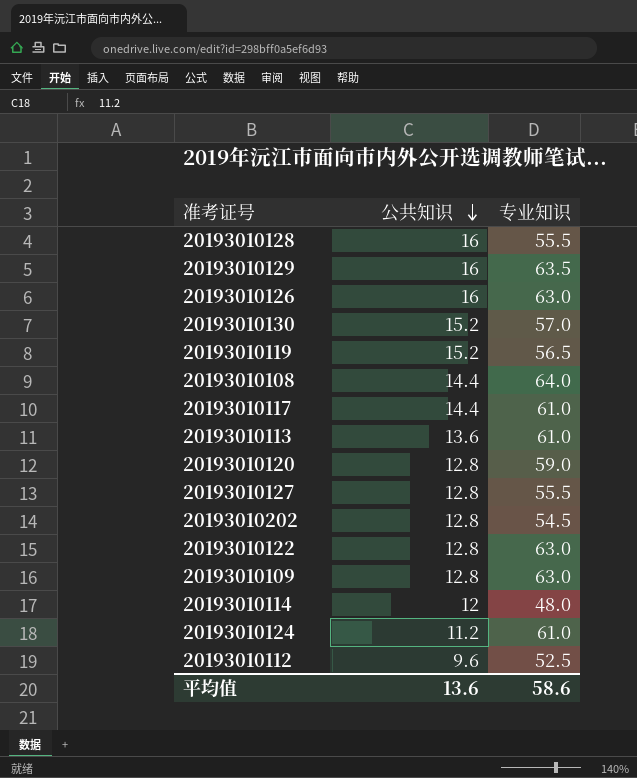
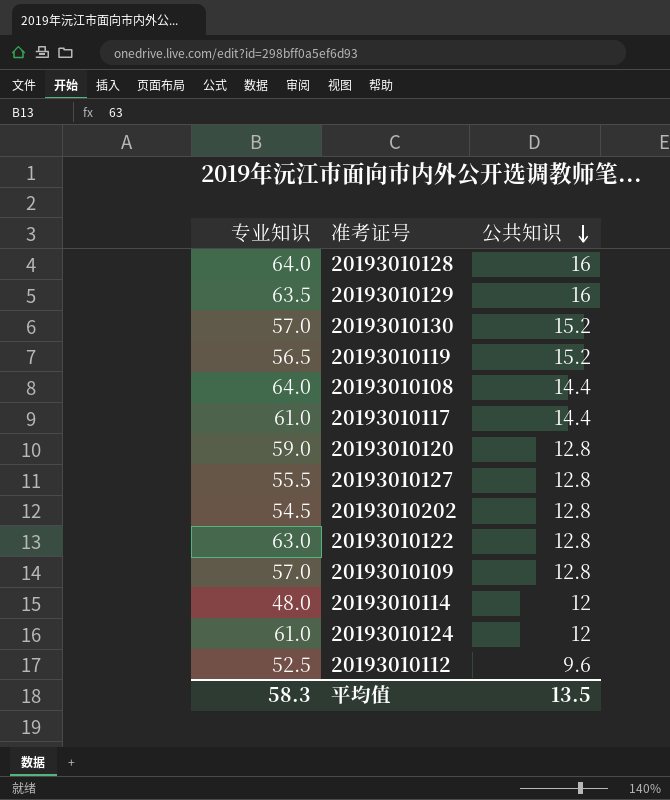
column 专业知识 | position: 3 -> 1
row 20193010126: 16 | 63.0 -> none
row 20193010113: 13.6 | 61.0 -> none
20193010128 | 专业知识: 55.5 -> 64.0
20193010109 | 专业知识: 63.0 -> 57.0
20193010124 | 公共知识: 11.2 -> 12
平均值 | 专业知识: 58.6 -> 58.3
平均值 | 公共知识: 13.6 -> 13.5

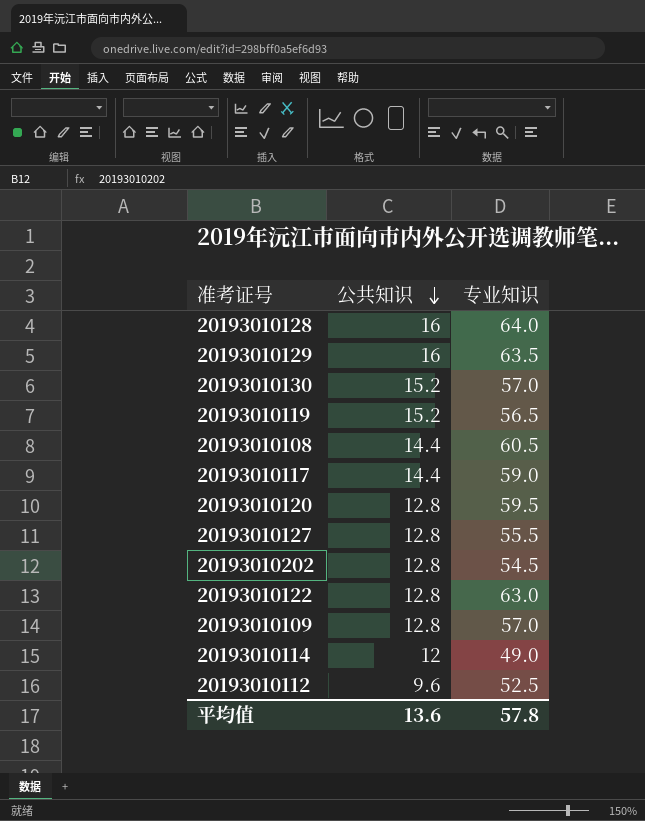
column 专业知识 | position: 1 -> 3
row 20193010124: 61.0 | 12 -> none
20193010108 | 专业知识: 64.0 -> 60.5
20193010117 | 专业知识: 61.0 -> 59.0
20193010120 | 专业知识: 59.0 -> 59.5
20193010114 | 专业知识: 48.0 -> 49.0
平均值 | 公共知识: 13.5 -> 13.6
平均值 | 专业知识: 58.3 -> 57.8

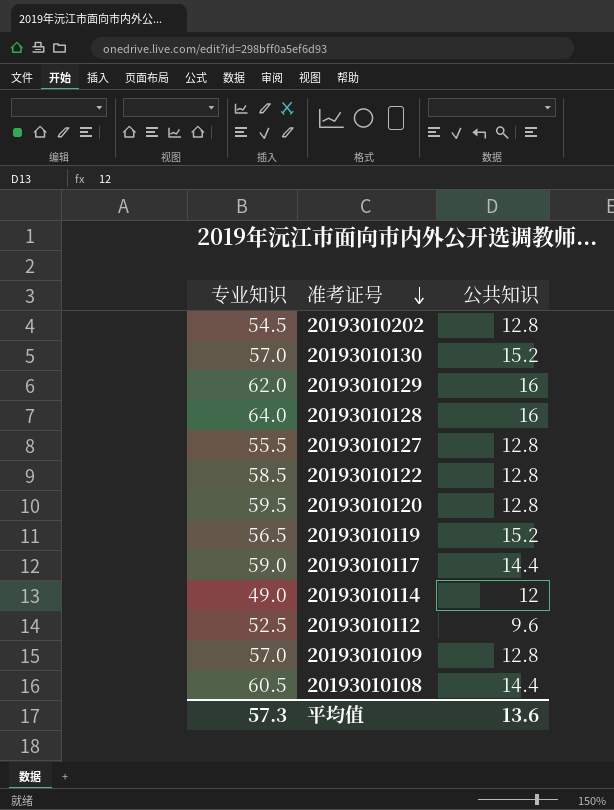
row order: 公共知识 descending -> 准考证号 descending
column 专业知识 | position: 3 -> 1
20193010129 | 专业知识: 63.5 -> 62.0
20193010122 | 专业知识: 63.0 -> 58.5
平均值 | 专业知识: 57.8 -> 57.3

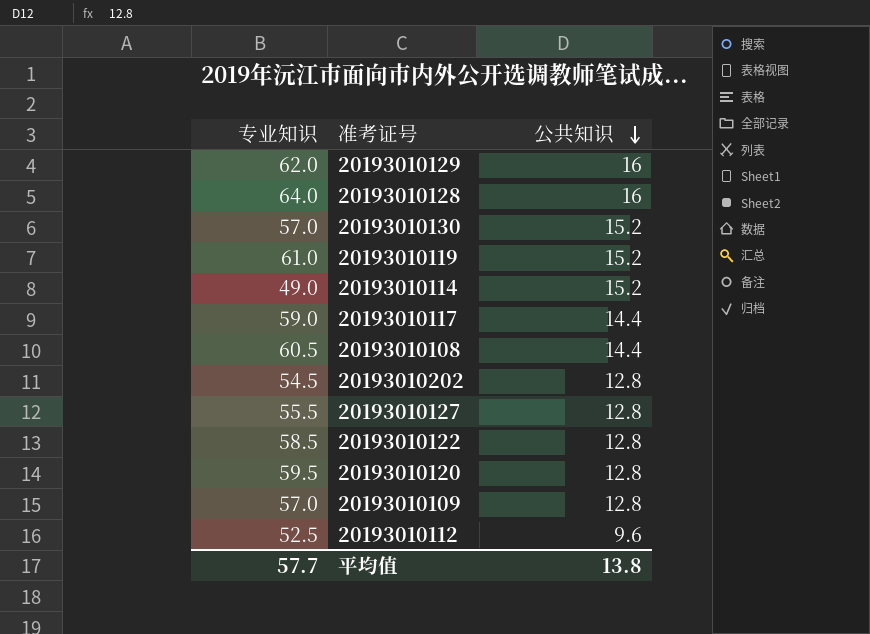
row order: 准考证号 descending -> 公共知识 descending
20193010119 | 专业知识: 56.5 -> 61.0
20193010114 | 公共知识: 12 -> 15.2
平均值 | 专业知识: 57.3 -> 57.7
平均值 | 公共知识: 13.6 -> 13.8

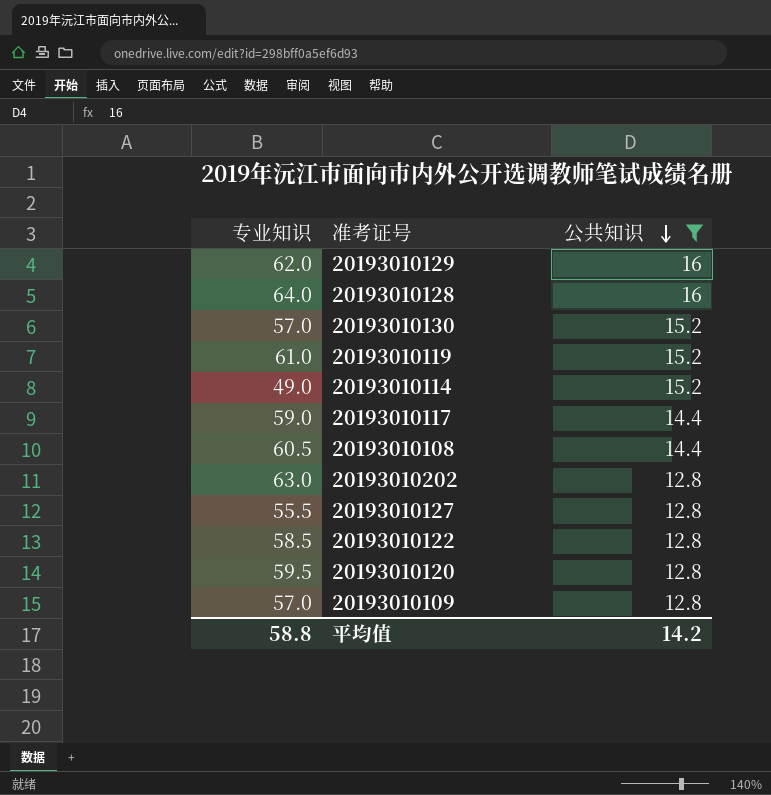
filter: none -> 公共知识 != 9.6
20193010202 | 专业知识: 54.5 -> 63.0
平均值 | 专业知识: 57.7 -> 58.8
平均值 | 公共知识: 13.8 -> 14.2

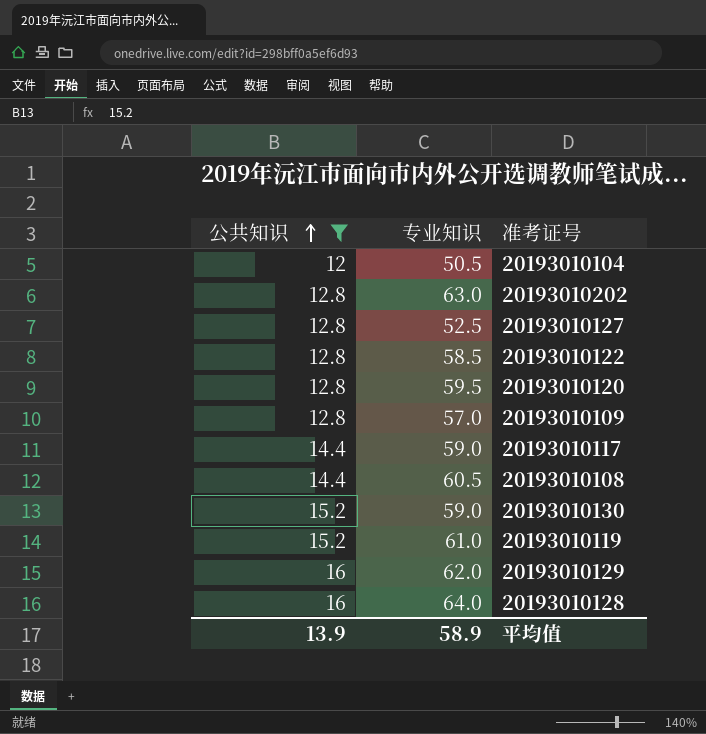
row order: 公共知识 descending -> 公共知识 ascending
column 公共知识 | position: 3 -> 1
row 20193010114: 49.0 | 15.2 -> none
row 20193010104: none -> 12 | 50.5
20193010127 | 专业知识: 55.5 -> 52.5
20193010130 | 专业知识: 57.0 -> 59.0
平均值 | 公共知识: 14.2 -> 13.9
平均值 | 专业知识: 58.8 -> 58.9

